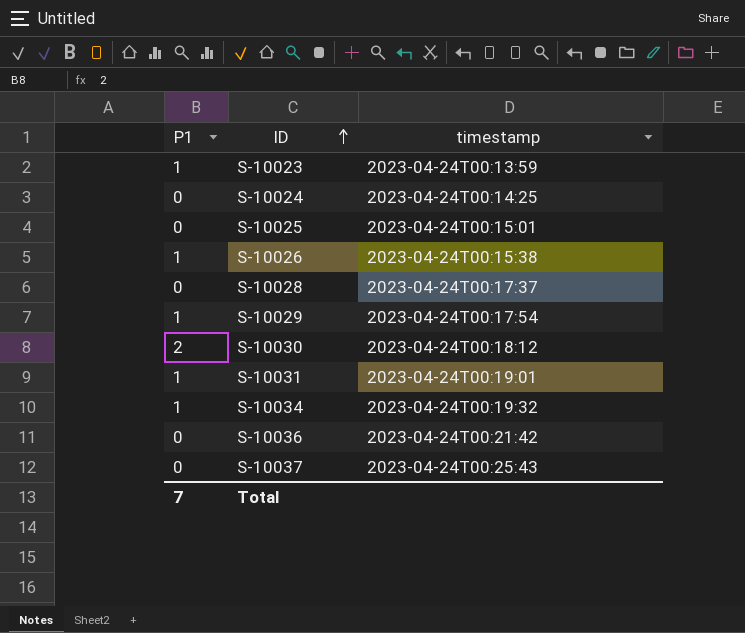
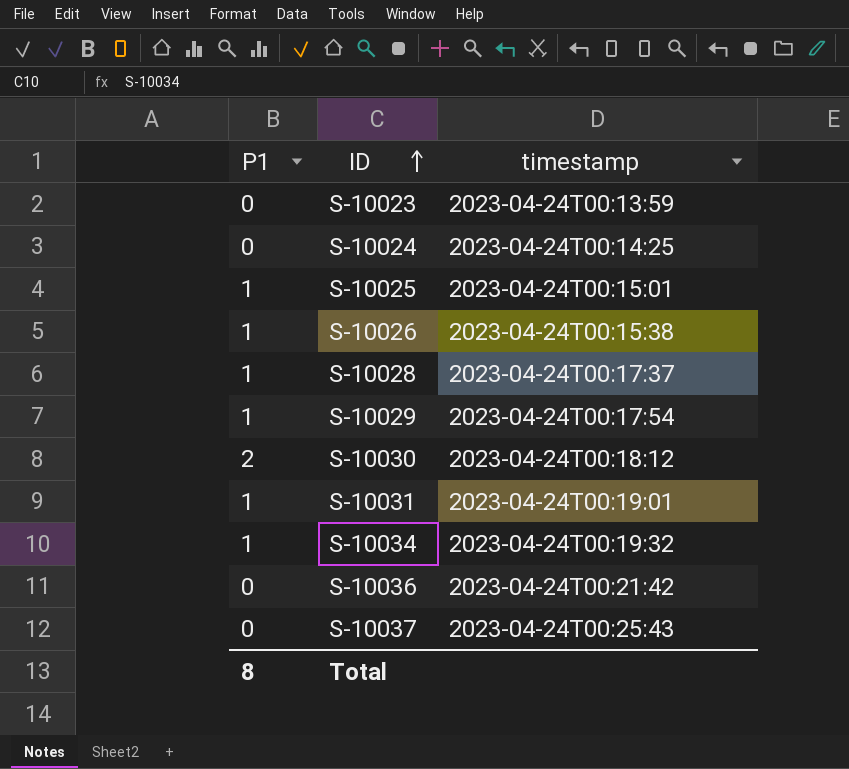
S-10023 | P1: 1 -> 0
S-10025 | P1: 0 -> 1
S-10028 | P1: 0 -> 1
Total | P1: 7 -> 8

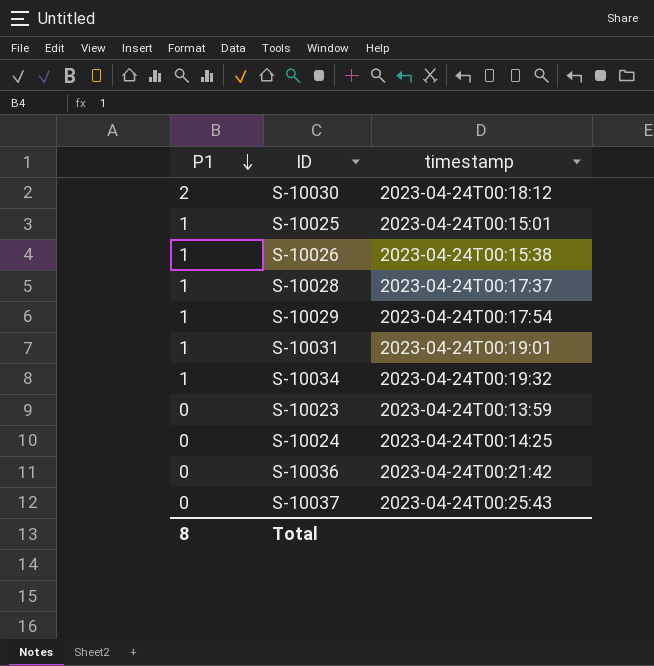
row order: ID ascending -> P1 descending

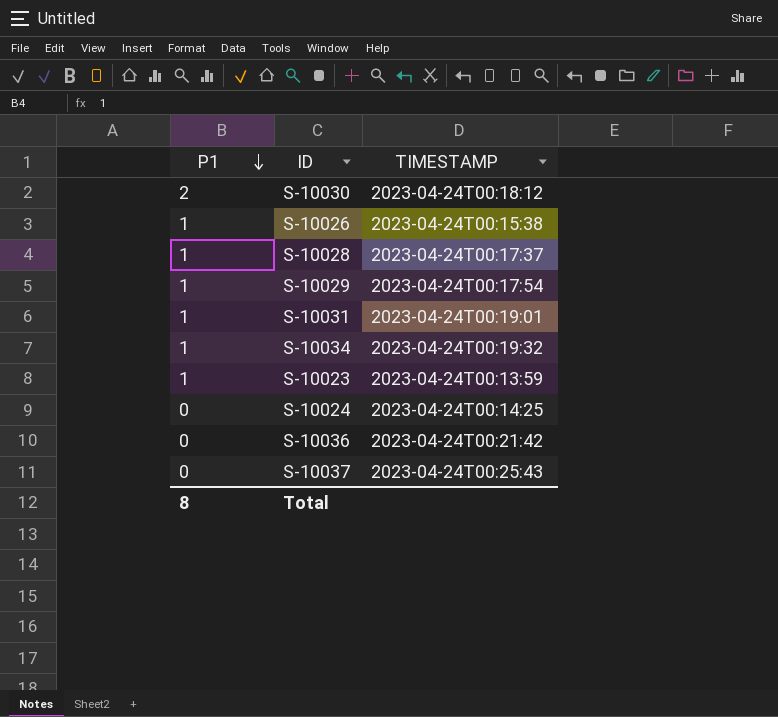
column name: timestamp -> TIMESTAMP
row S-10025: 1 | 2023-04-24T00:15:01 -> none
S-10023 | P1: 0 -> 1

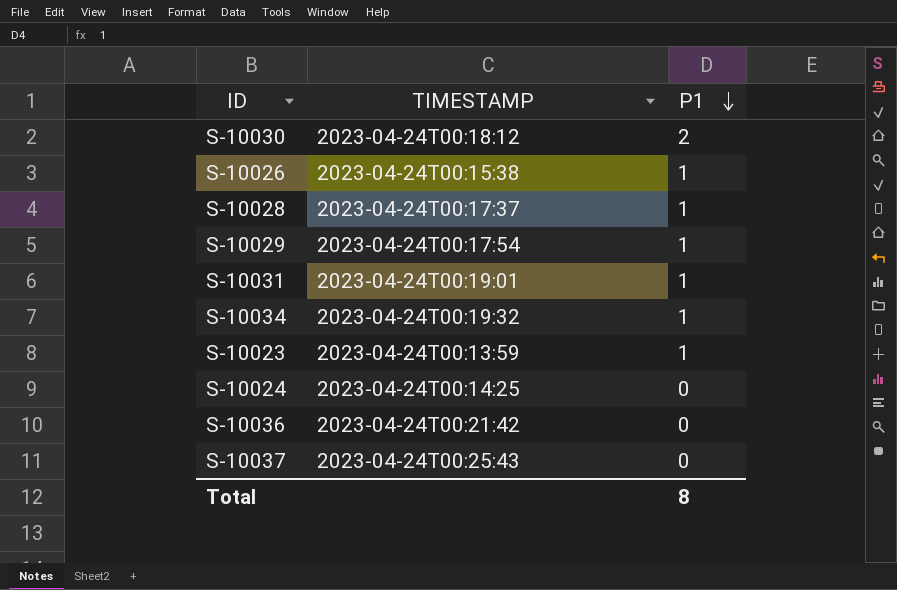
column P1 | position: 1 -> 3

